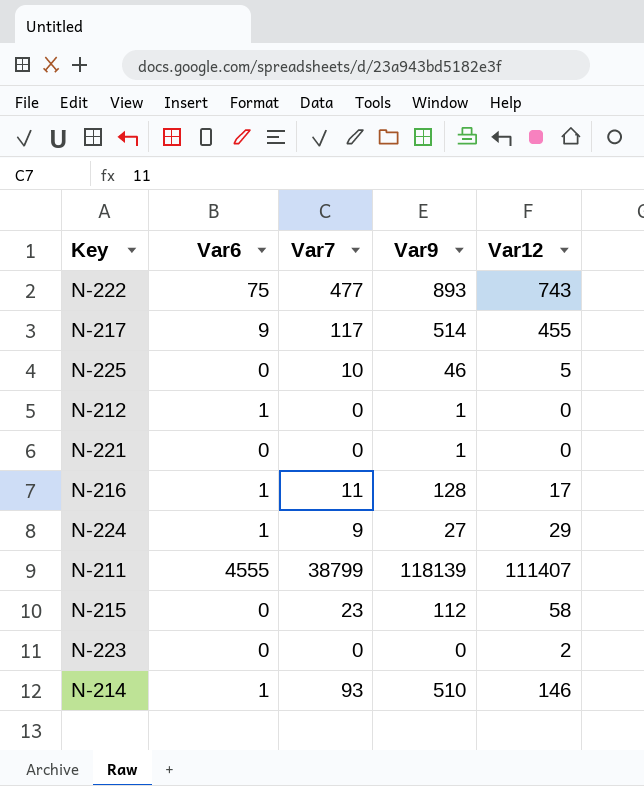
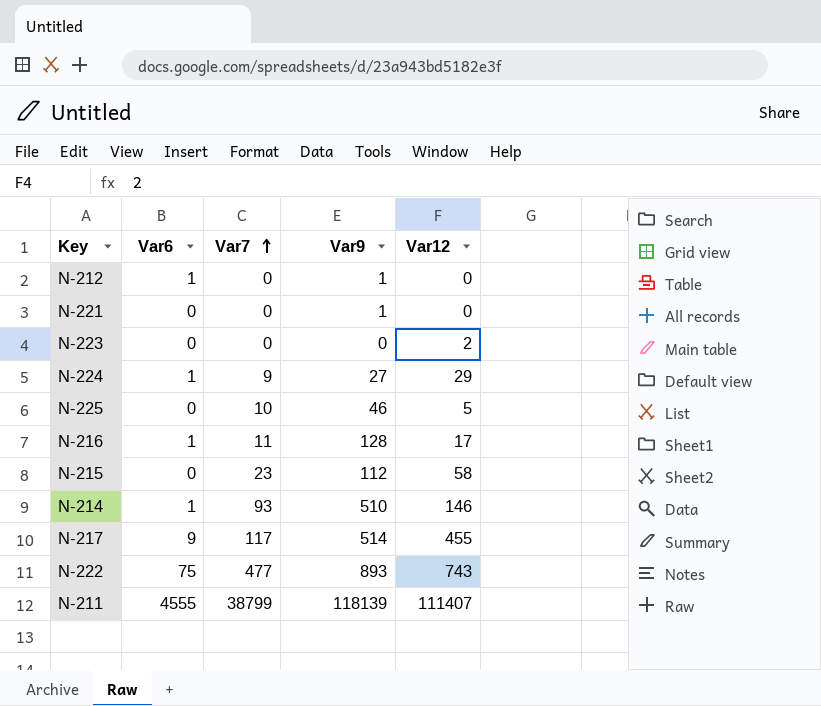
row order: none -> Var7 ascending

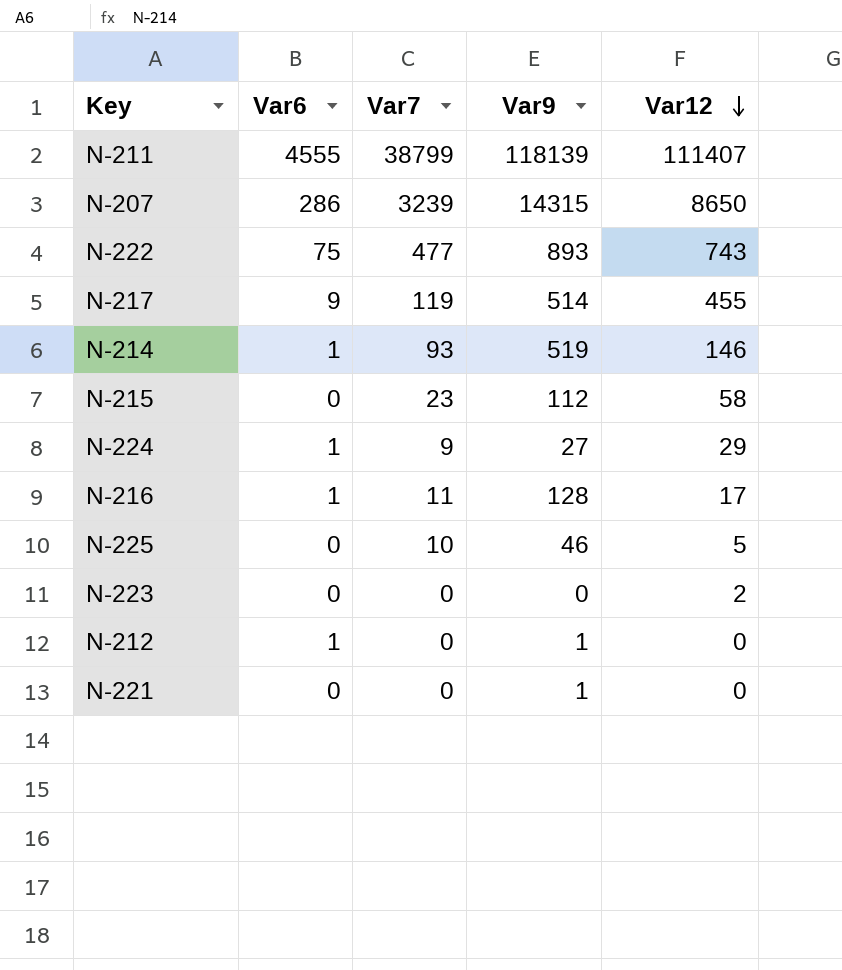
row order: Var7 ascending -> Var12 descending
row N-207: none -> 286 | 3239 | 14315 | 8650
N-217 | Var7: 117 -> 119
N-214 | Var9: 510 -> 519

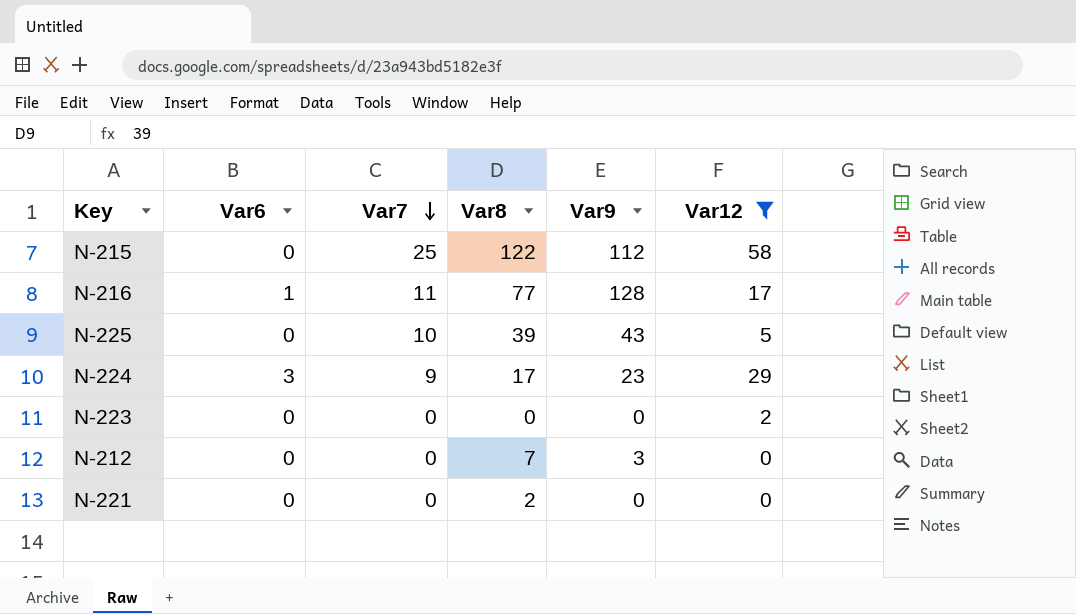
filter: none -> Var12 <= 58
row order: Var12 descending -> Var7 descending
column Var8 | position: none -> 4
N-215 | Var7: 23 -> 25
N-225 | Var9: 46 -> 43
N-224 | Var6: 1 -> 3
N-224 | Var9: 27 -> 23
N-212 | Var6: 1 -> 0
N-212 | Var9: 1 -> 3
N-221 | Var9: 1 -> 0

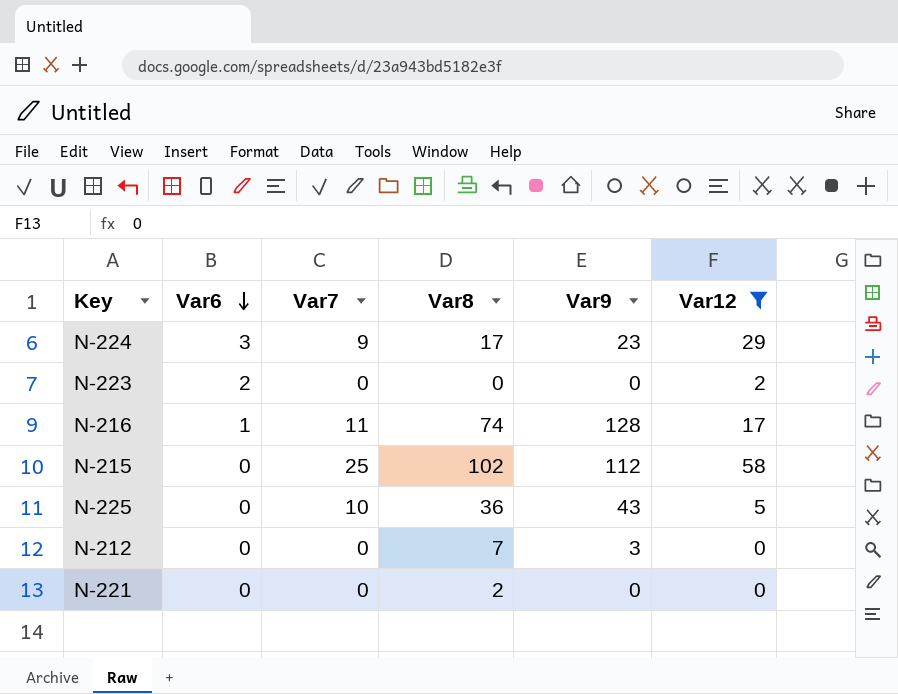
row order: Var7 descending -> Var6 descending
N-223 | Var6: 0 -> 2
N-216 | Var8: 77 -> 74
N-215 | Var8: 122 -> 102
N-225 | Var8: 39 -> 36

